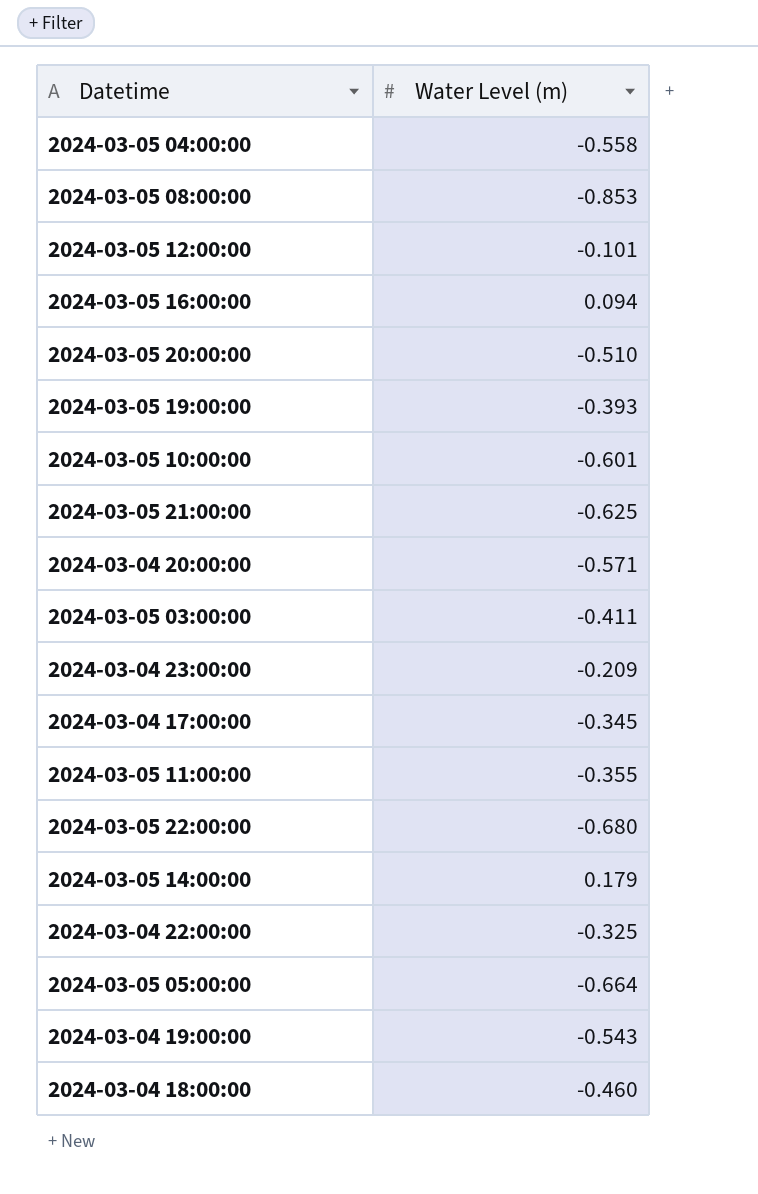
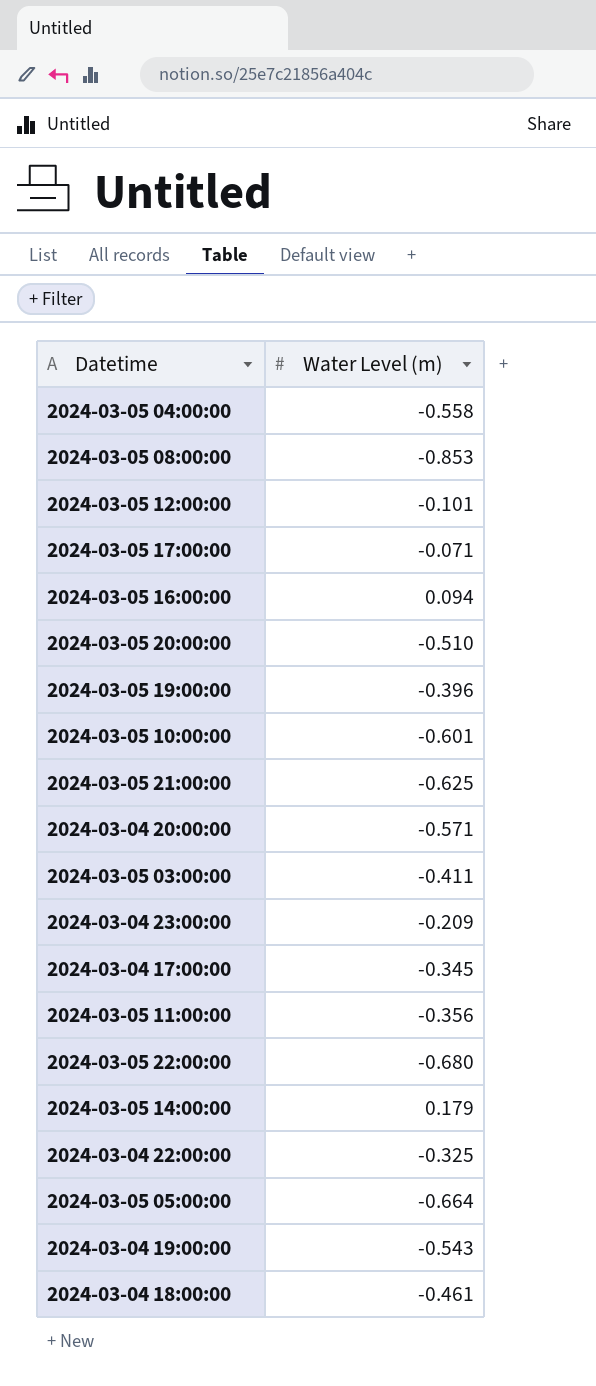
row 2024-03-05 17:00:00: none -> -0.071
2024-03-05 19:00:00 | Water Level (m): -0.393 -> -0.396
2024-03-05 11:00:00 | Water Level (m): -0.355 -> -0.356
2024-03-04 18:00:00 | Water Level (m): -0.460 -> -0.461

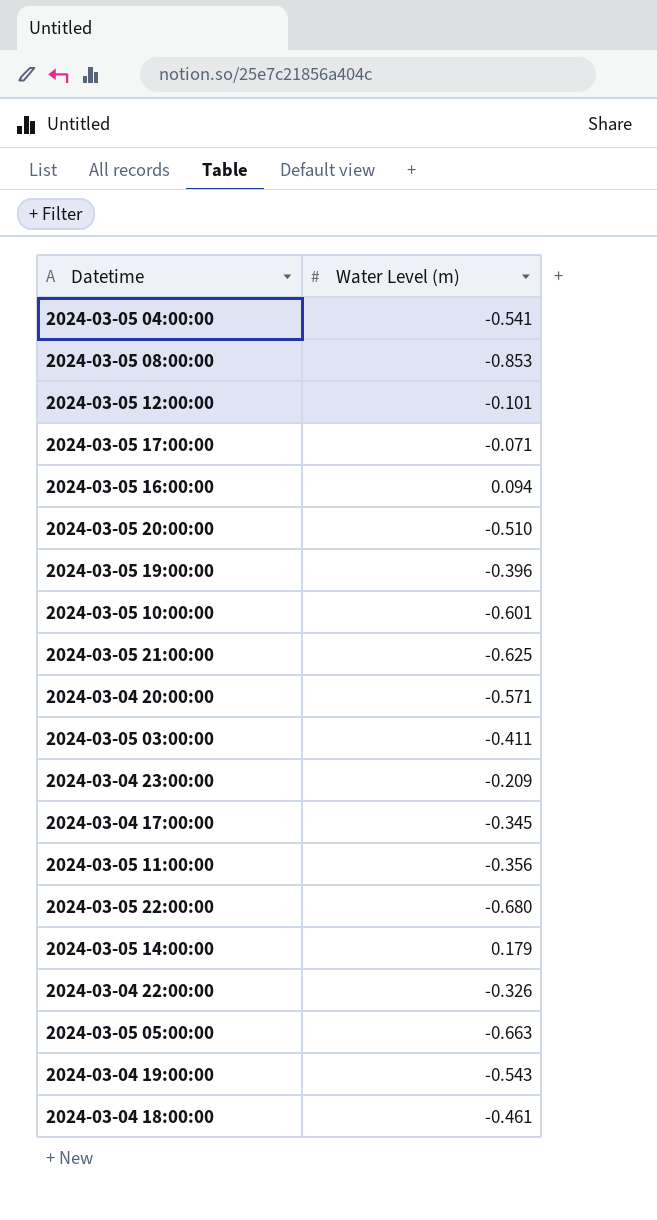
2024-03-05 04:00:00 | Water Level (m): -0.558 -> -0.541
2024-03-04 22:00:00 | Water Level (m): -0.325 -> -0.326
2024-03-05 05:00:00 | Water Level (m): -0.664 -> -0.663

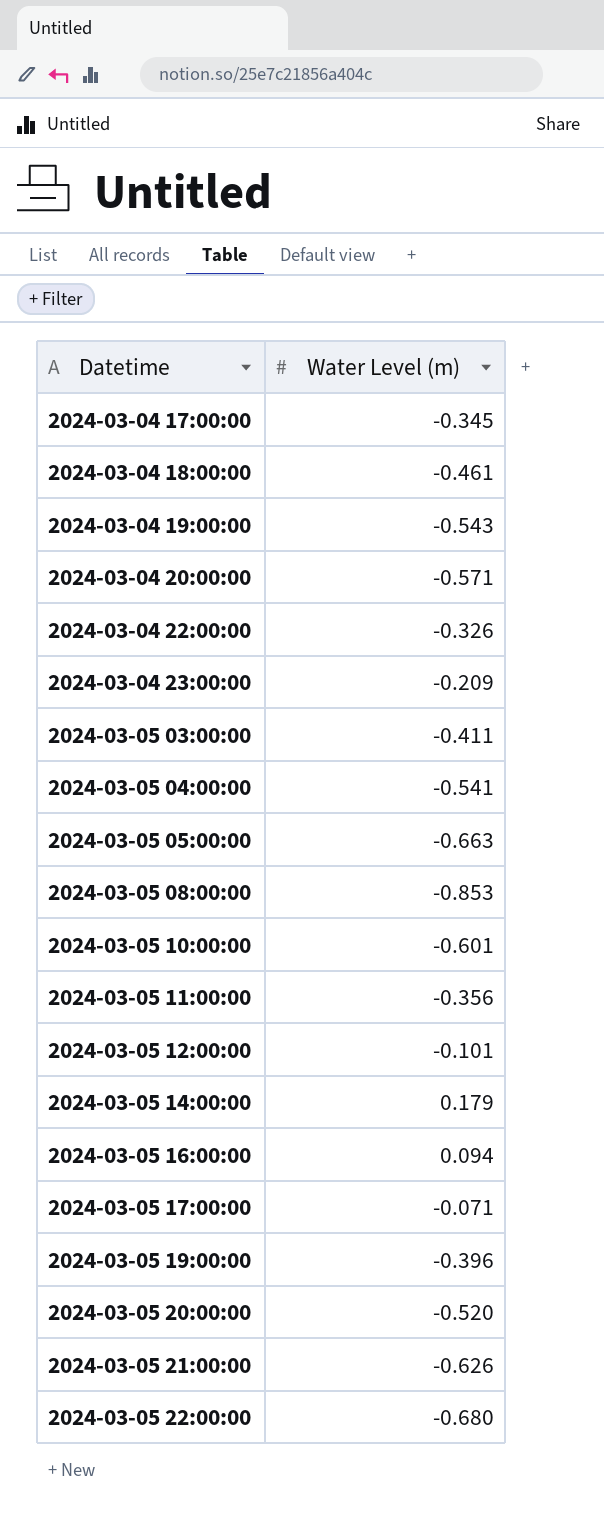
row order: none -> Datetime ascending
2024-03-05 20:00:00 | Water Level (m): -0.510 -> -0.520
2024-03-05 21:00:00 | Water Level (m): -0.625 -> -0.626

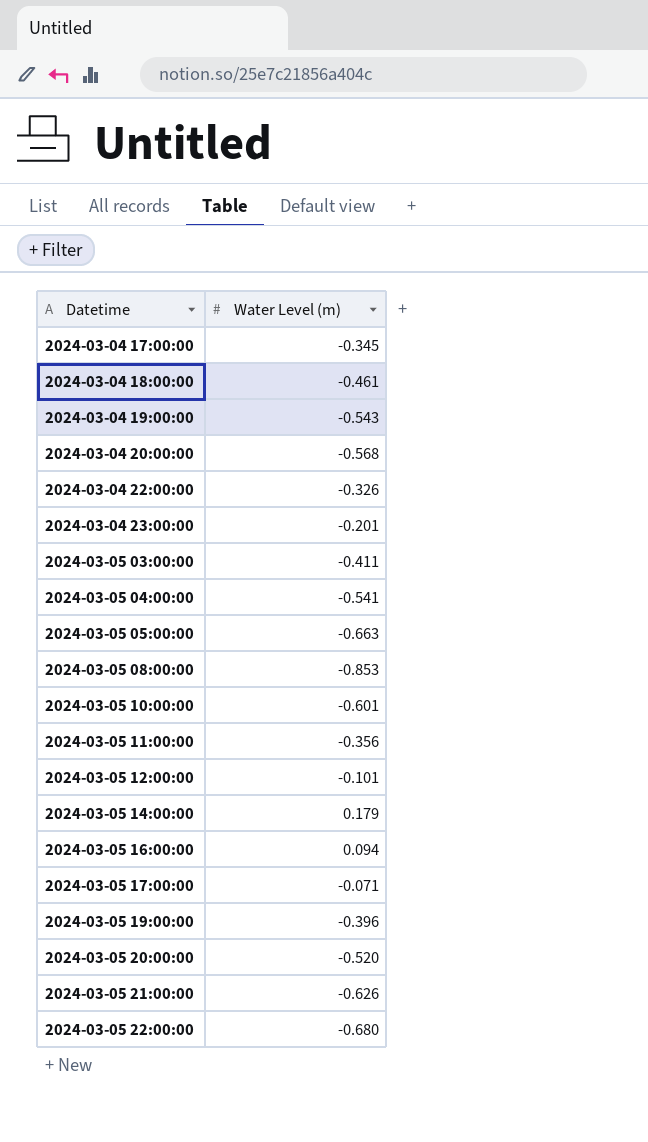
2024-03-04 20:00:00 | Water Level (m): -0.571 -> -0.568
2024-03-04 23:00:00 | Water Level (m): -0.209 -> -0.201

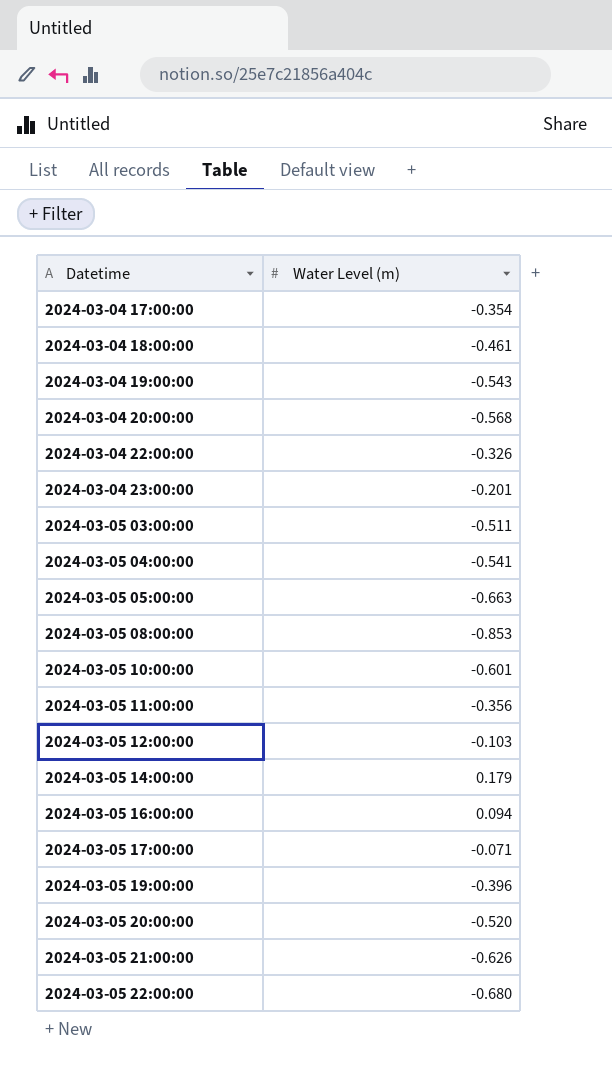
2024-03-04 17:00:00 | Water Level (m): -0.345 -> -0.354
2024-03-05 03:00:00 | Water Level (m): -0.411 -> -0.511
2024-03-05 12:00:00 | Water Level (m): -0.101 -> -0.103

